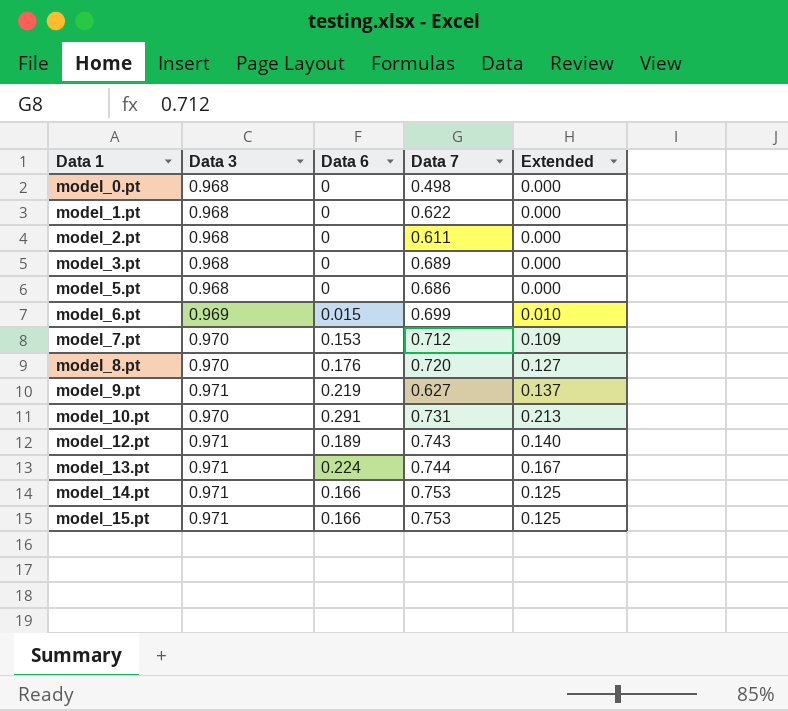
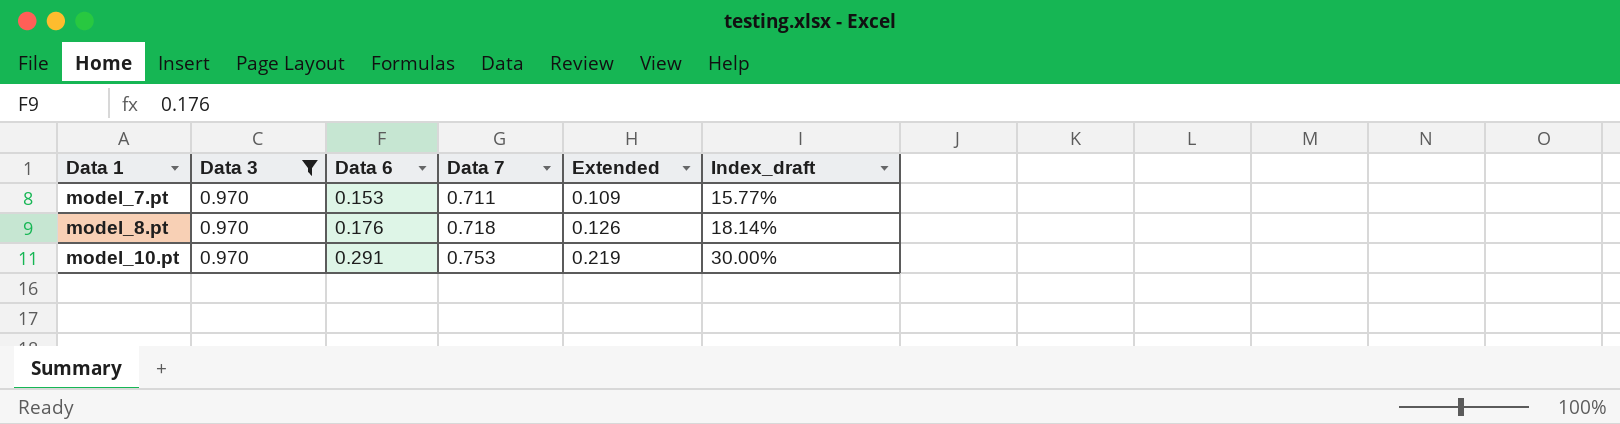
filter: none -> Data 3 = 0.970
column Index_draft | formula: none -> [Data 6] / [Data 3]
model_7.pt | Data 7: 0.712 -> 0.711
model_8.pt | Data 7: 0.720 -> 0.718
model_8.pt | Extended: 0.127 -> 0.126
model_10.pt | Data 7: 0.731 -> 0.753
model_10.pt | Extended: 0.213 -> 0.219

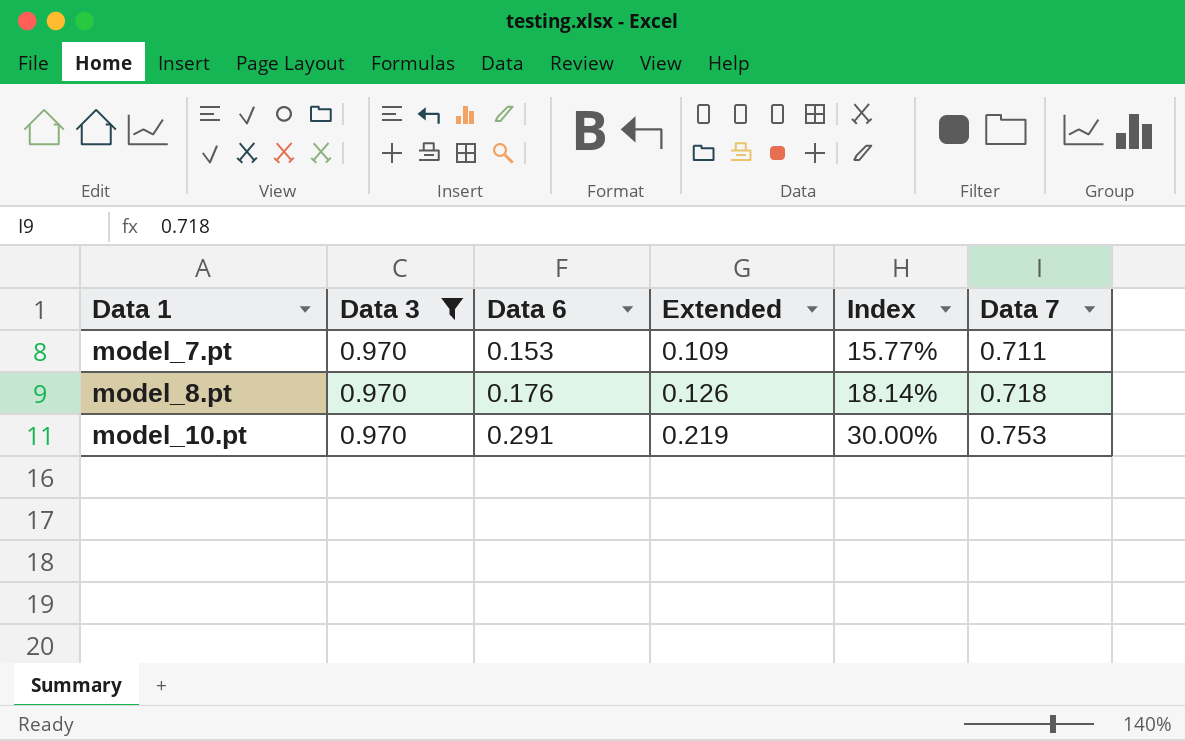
column name: Index_draft -> Index
column Data 7 | position: 4 -> 6

